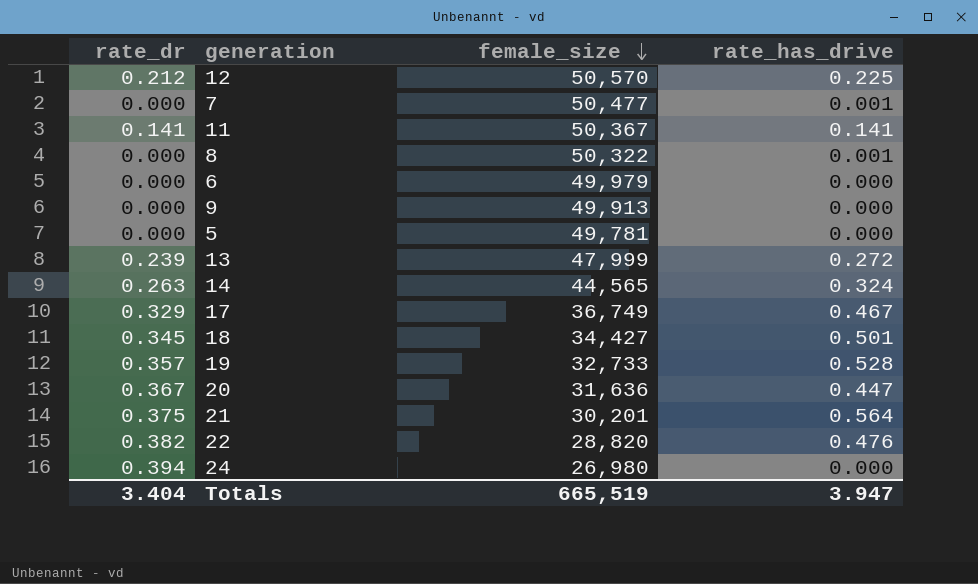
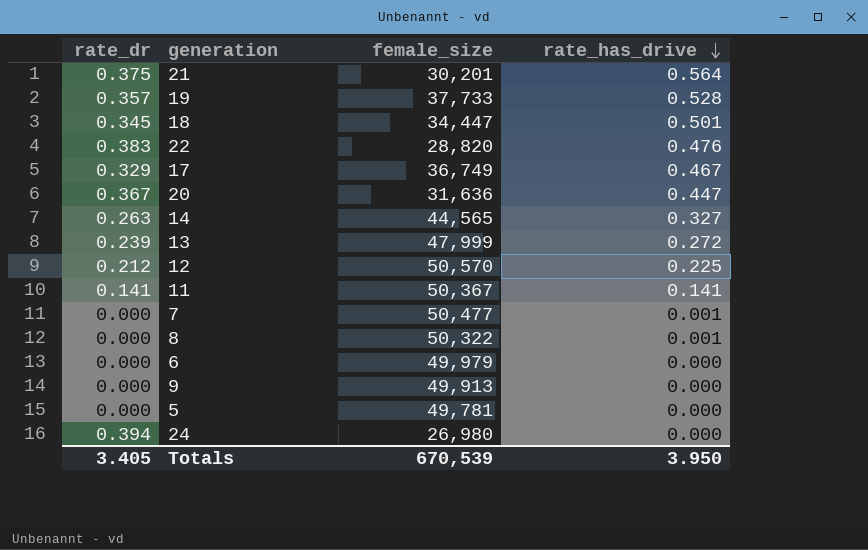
row order: female_size descending -> rate_has_drive descending
19 | female_size: 32,733 -> 37,733
18 | female_size: 34,427 -> 34,447
22 | rate_dr: 0.382 -> 0.383
14 | rate_has_drive: 0.324 -> 0.327
Totals | rate_dr: 3.404 -> 3.405
Totals | female_size: 665,519 -> 670,539
Totals | rate_has_drive: 3.947 -> 3.950

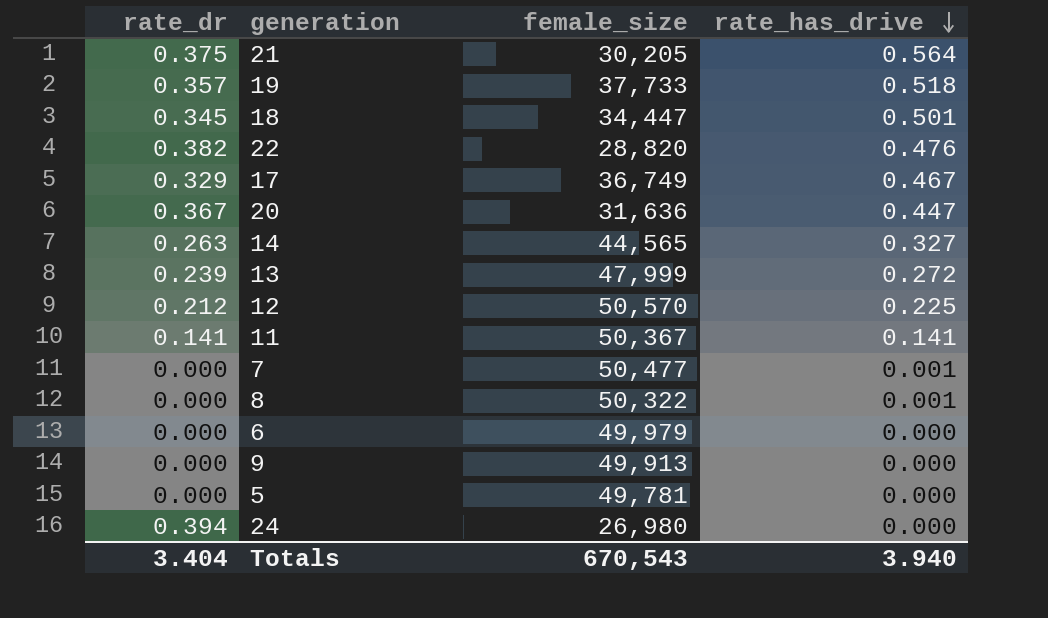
21 | female_size: 30,201 -> 30,205
19 | rate_has_drive: 0.528 -> 0.518
22 | rate_dr: 0.383 -> 0.382
Totals | rate_dr: 3.405 -> 3.404
Totals | female_size: 670,539 -> 670,543
Totals | rate_has_drive: 3.950 -> 3.940

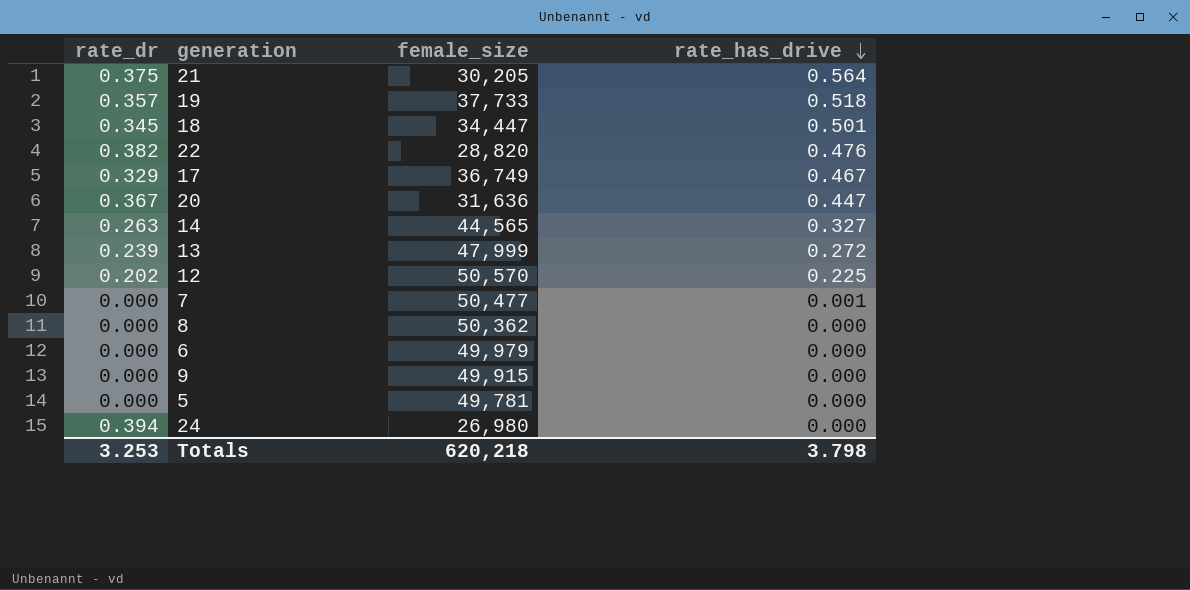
row 11: 0.141 | 50,367 | 0.141 -> none
12 | rate_dr: 0.212 -> 0.202
8 | female_size: 50,322 -> 50,362
8 | rate_has_drive: 0.001 -> 0.000
9 | female_size: 49,913 -> 49,915
Totals | rate_dr: 3.404 -> 3.253
Totals | female_size: 670,543 -> 620,218
Totals | rate_has_drive: 3.940 -> 3.798

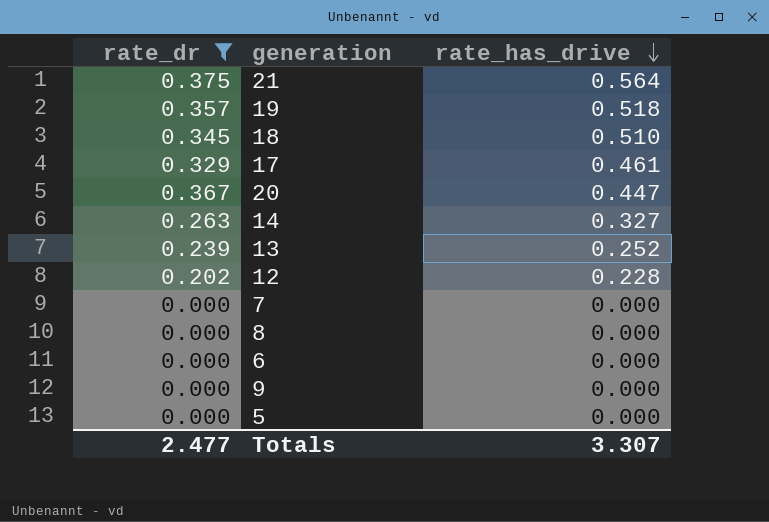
filter: none -> rate_dr <= 0.375
column female_size | position: 3 -> none
18 | rate_has_drive: 0.501 -> 0.510
17 | rate_has_drive: 0.467 -> 0.461
13 | rate_has_drive: 0.272 -> 0.252
12 | rate_has_drive: 0.225 -> 0.228
7 | rate_has_drive: 0.001 -> 0.000
Totals | rate_dr: 3.253 -> 2.477
Totals | rate_has_drive: 3.798 -> 3.307

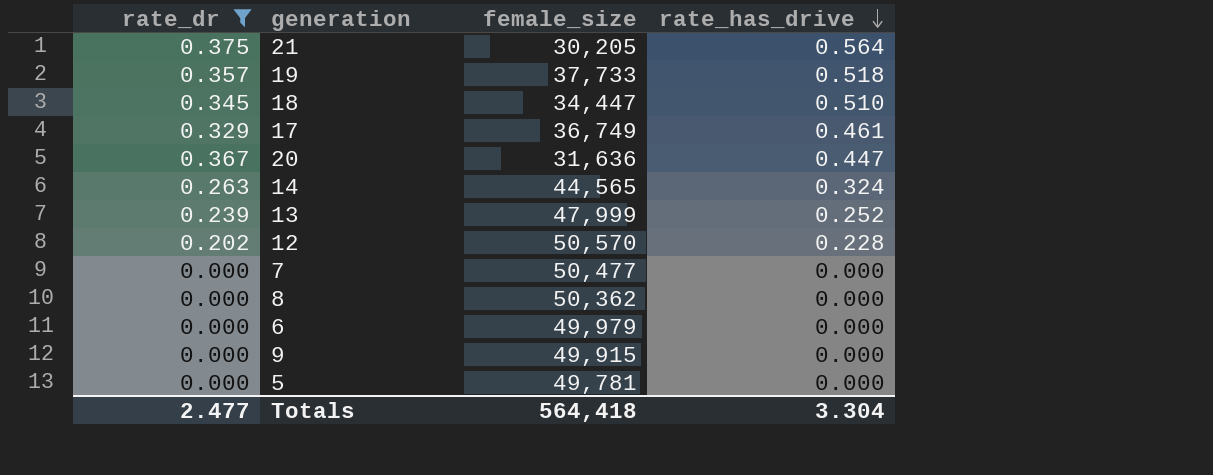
column female_size | position: none -> 3
14 | rate_has_drive: 0.327 -> 0.324
Totals | rate_has_drive: 3.307 -> 3.304

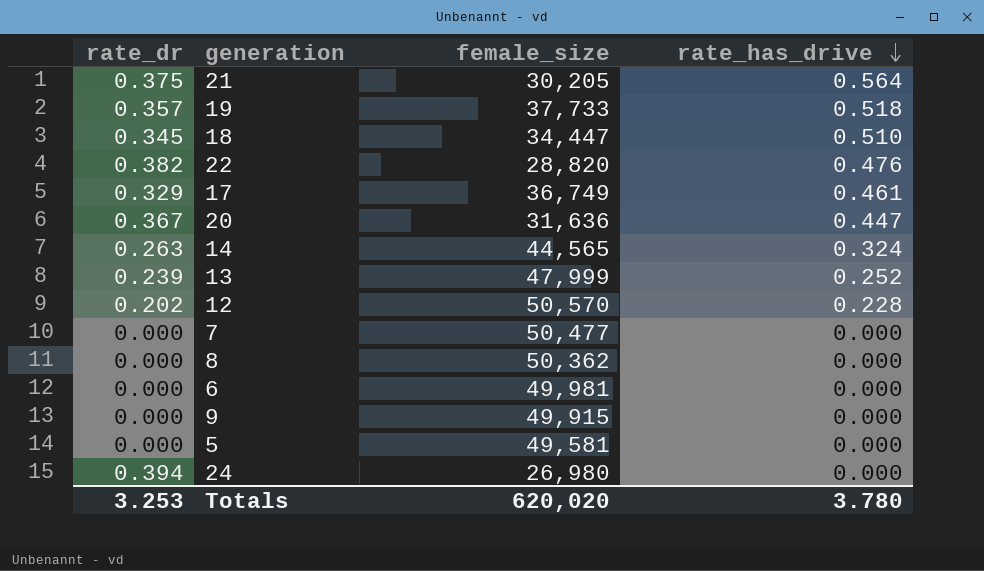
filter: rate_dr <= 0.375 -> none
6 | female_size: 49,979 -> 49,981
5 | female_size: 49,781 -> 49,581
Totals | rate_dr: 2.477 -> 3.253
Totals | female_size: 564,418 -> 620,020
Totals | rate_has_drive: 3.304 -> 3.780

